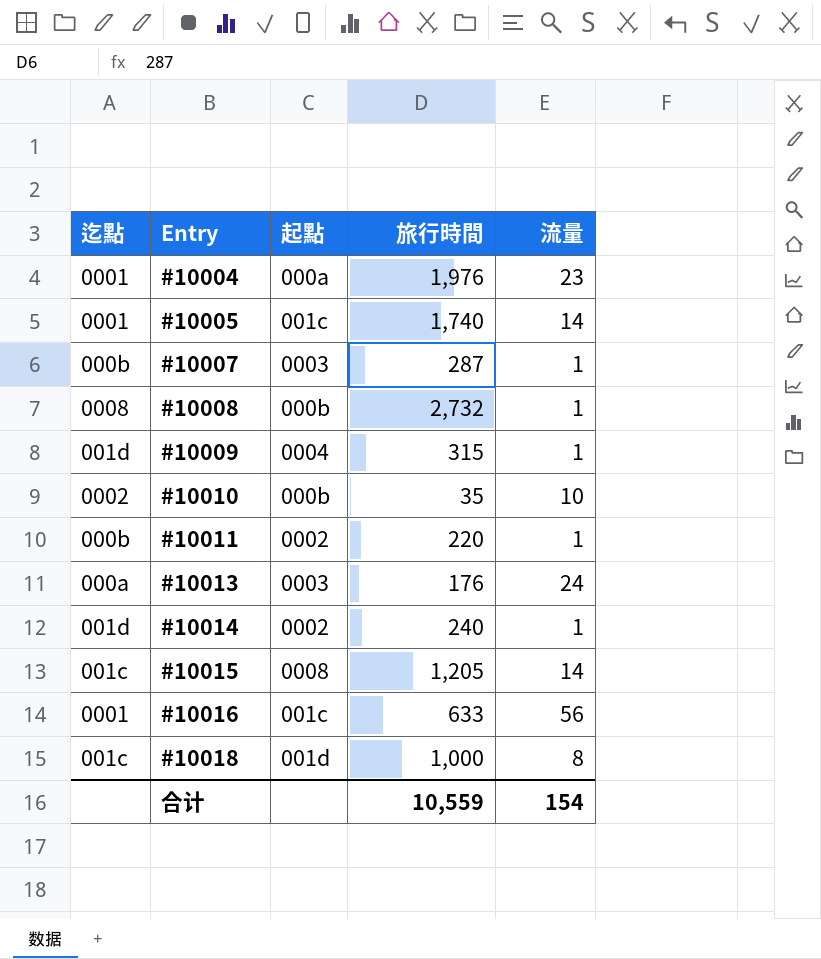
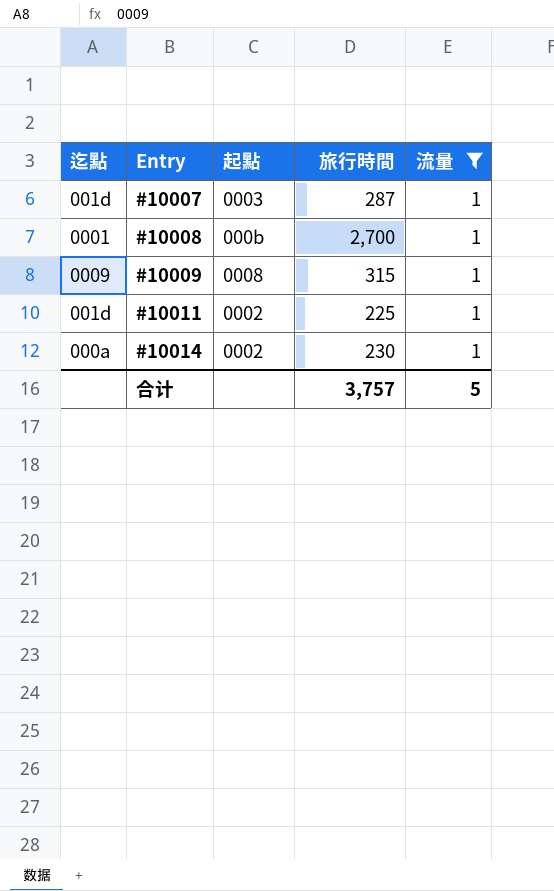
filter: none -> 流量 = 1
#10007 | 迄點: 000b -> 001d
#10008 | 迄點: 0008 -> 0001
#10008 | 旅行時間: 2,732 -> 2,700
#10009 | 迄點: 001d -> 0009
#10009 | 起點: 0004 -> 0008
#10011 | 迄點: 000b -> 001d
#10011 | 旅行時間: 220 -> 225
#10014 | 迄點: 001d -> 000a
#10014 | 旅行時間: 240 -> 230
合计 | 旅行時間: 10,559 -> 3,757
合计 | 流量: 154 -> 5

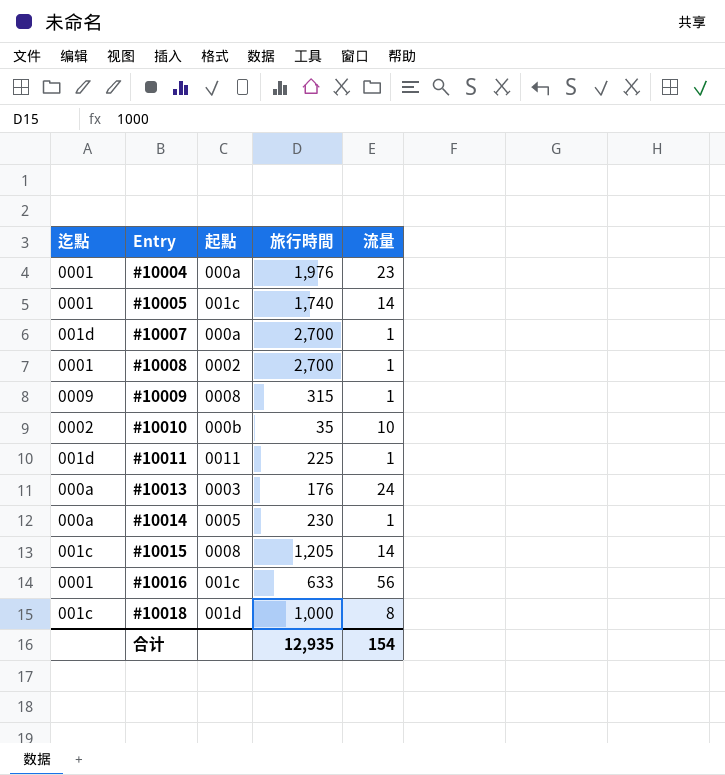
filter: 流量 = 1 -> none
#10007 | 起點: 0003 -> 000a
#10007 | 旅行時間: 287 -> 2,700
#10008 | 起點: 000b -> 0002
#10011 | 起點: 0002 -> 0011
#10014 | 起點: 0002 -> 0005
合计 | 旅行時間: 3,757 -> 12,935
合计 | 流量: 5 -> 154

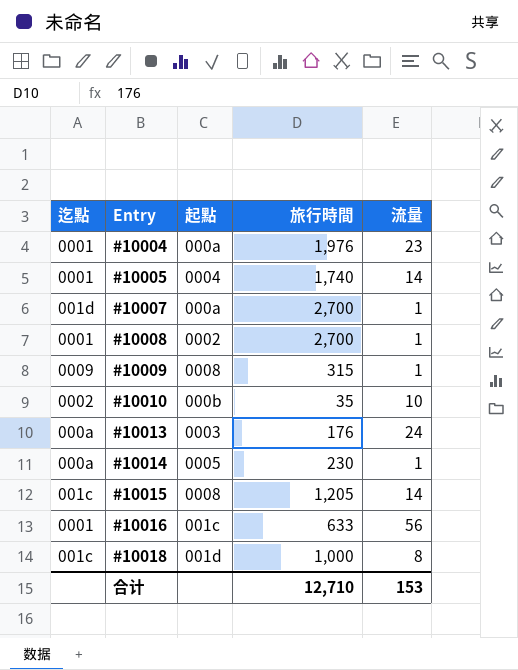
row #10011: 001d | 0011 | 225 | 1 -> none
#10005 | 起點: 001c -> 0004
合计 | 旅行時間: 12,935 -> 12,710
合计 | 流量: 154 -> 153

